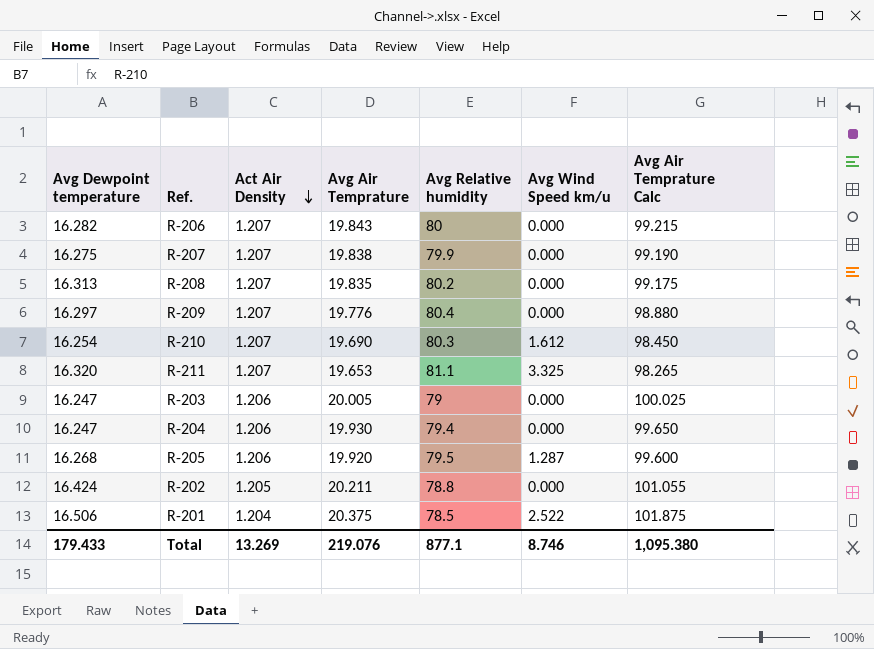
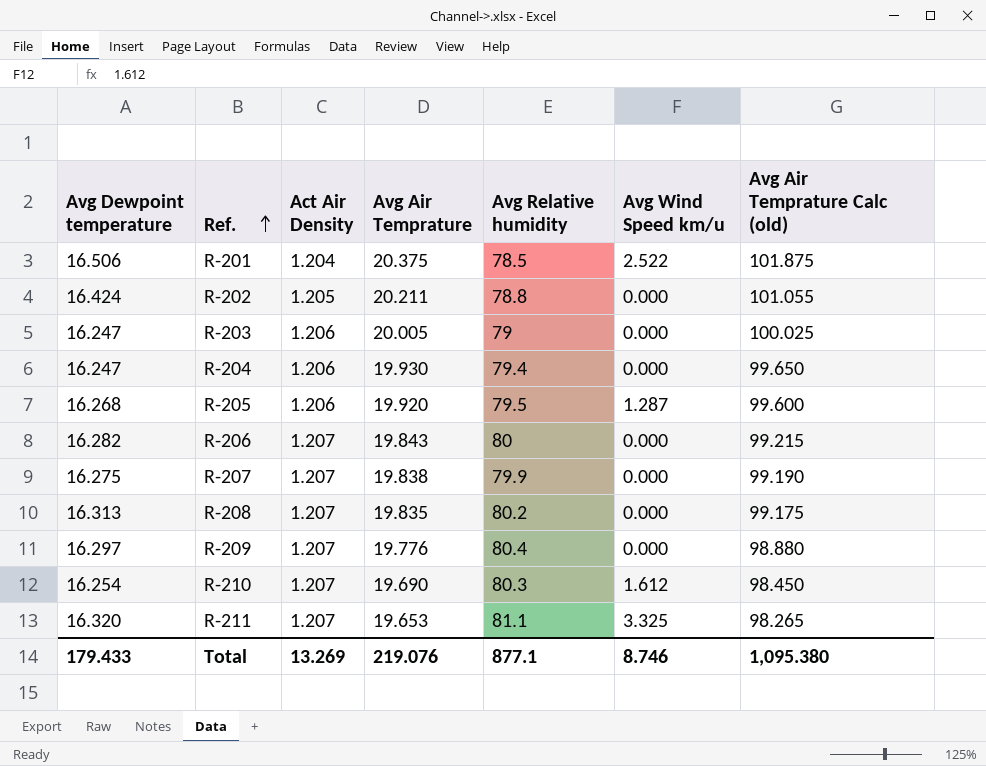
row order: Act Air Density descending -> Ref. ascending
column name: Avg Air Temprature Calc -> Avg Air Temprature Calc (old)

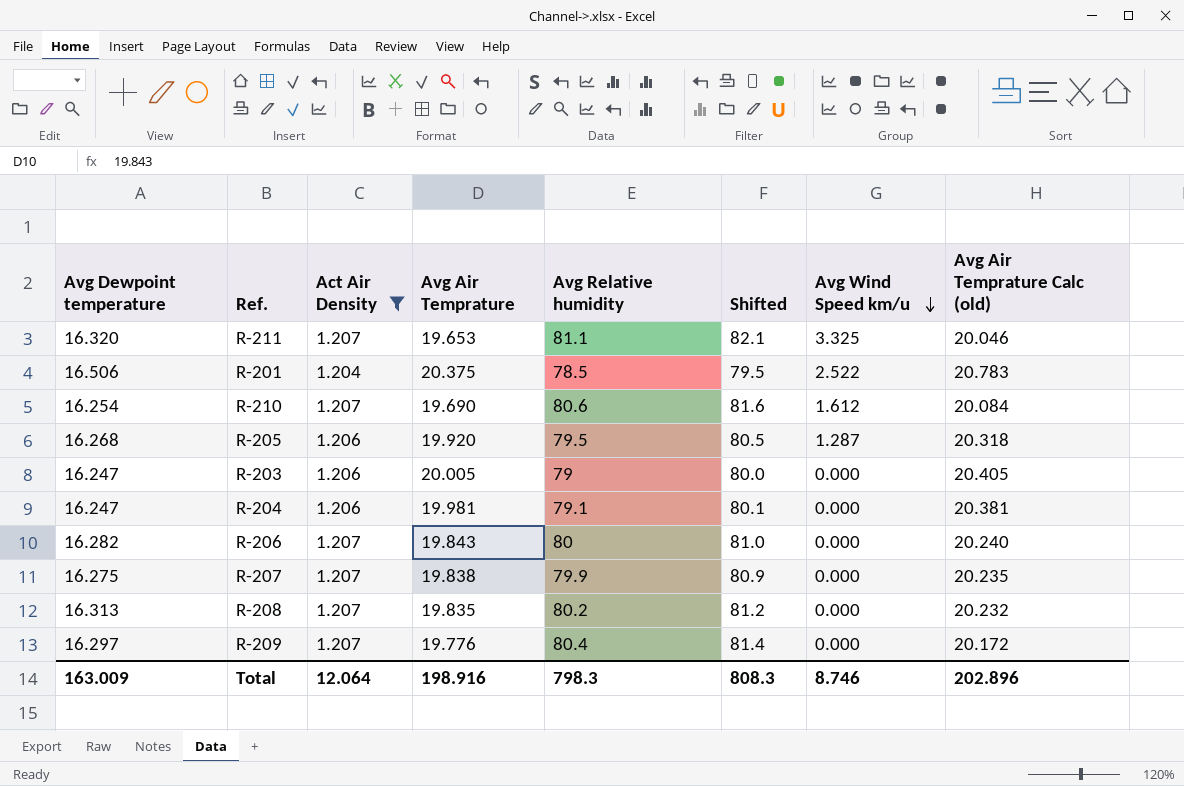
filter: none -> Act Air Density != 1.205
row order: Ref. ascending -> Avg Wind Speed km/u descending
column Shifted | formula: none -> [Avg Relative humidity] + 1
column Avg Air Temprature Calc (old) | formula: [Avg Air Temprature] * 5 -> [Avg Air Temprature] * 1.02
R-210 | Avg Relative humidity: 80.3 -> 80.6
R-204 | Avg Air Temprature: 19.930 -> 19.981
R-204 | Avg Relative humidity: 79.4 -> 79.1
Total | Avg Dewpoint temperature: 179.433 -> 163.009
Total | Act Air Density: 13.269 -> 12.064
Total | Avg Air Temprature: 219.076 -> 198.916
Total | Avg Relative humidity: 877.1 -> 798.3
Total | Avg Air Temprature Calc (old): 1,095.380 -> 202.896

